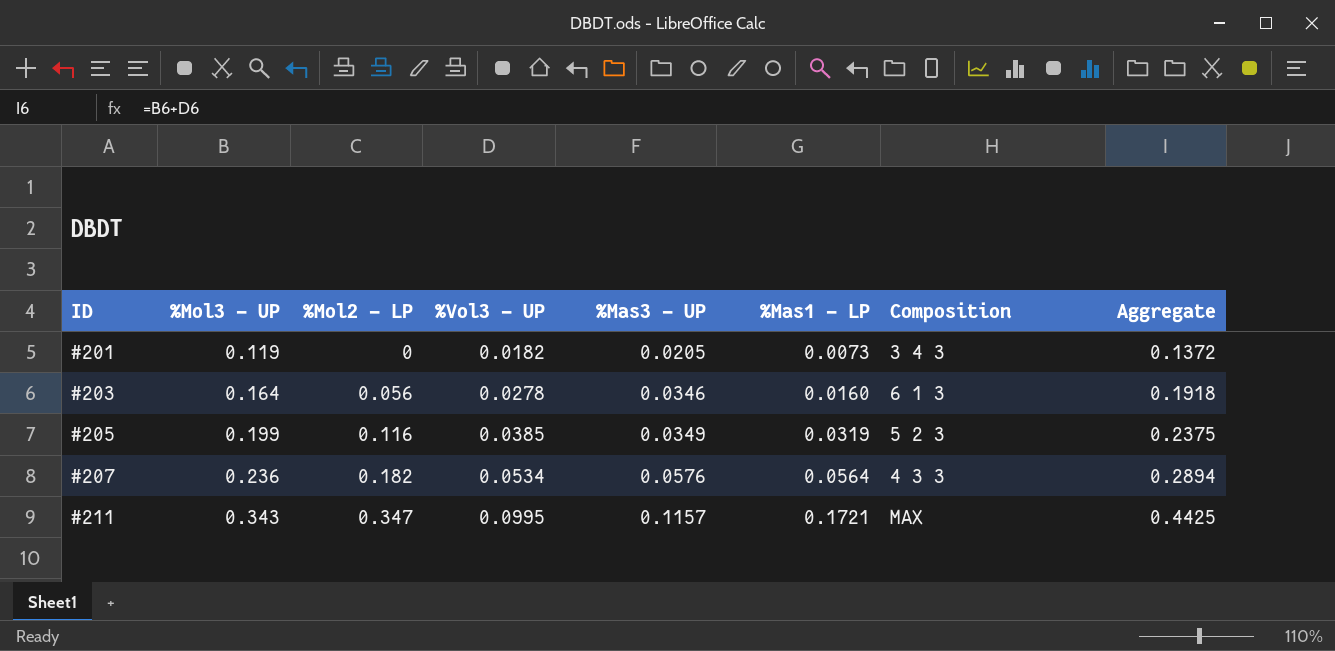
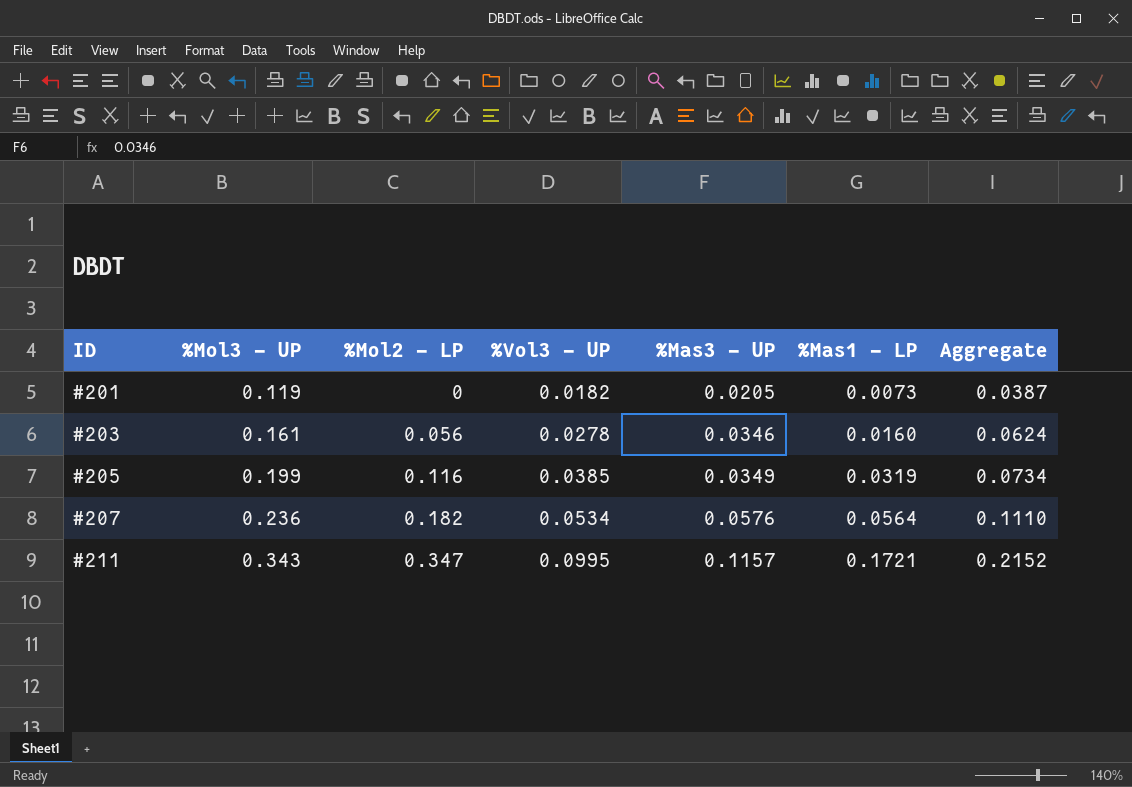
column Composition | position: 7 -> none
column Aggregate | formula: [%Mol3 - UP] + [%Vol3 - UP] -> [%Vol3 - UP] + [%Mas3 - UP]
#203 | %Mol3 - UP: 0.164 -> 0.161

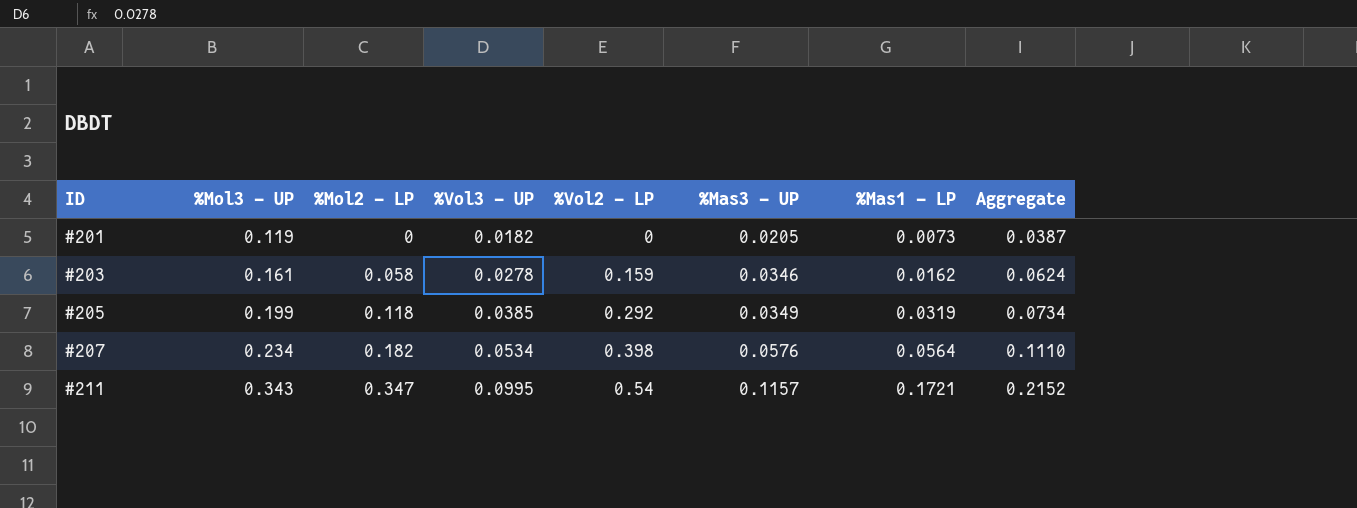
column %Vol2 - LP | position: none -> 5
#203 | %Mol2 - LP: 0.056 -> 0.058
#203 | %Mas1 - LP: 0.0160 -> 0.0162
#205 | %Mol2 - LP: 0.116 -> 0.118
#207 | %Mol3 - UP: 0.236 -> 0.234

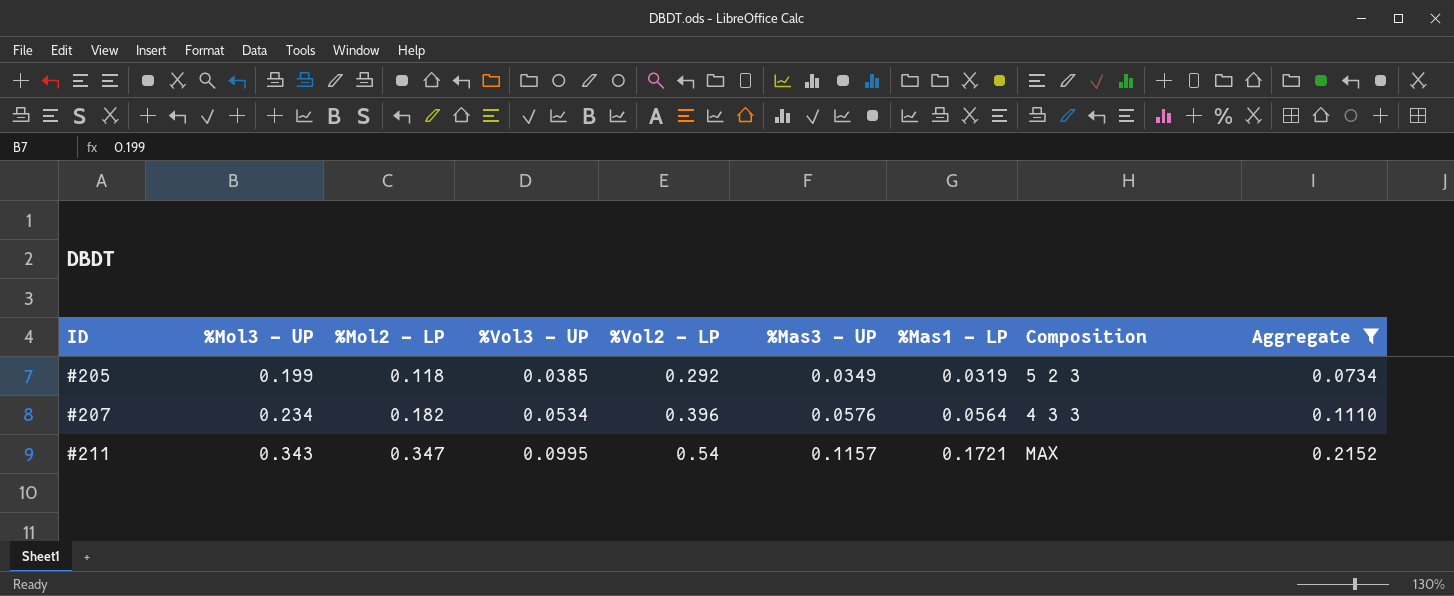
filter: none -> Aggregate >= 0.0734
column Composition | position: none -> 8
#207 | %Vol2 - LP: 0.398 -> 0.396

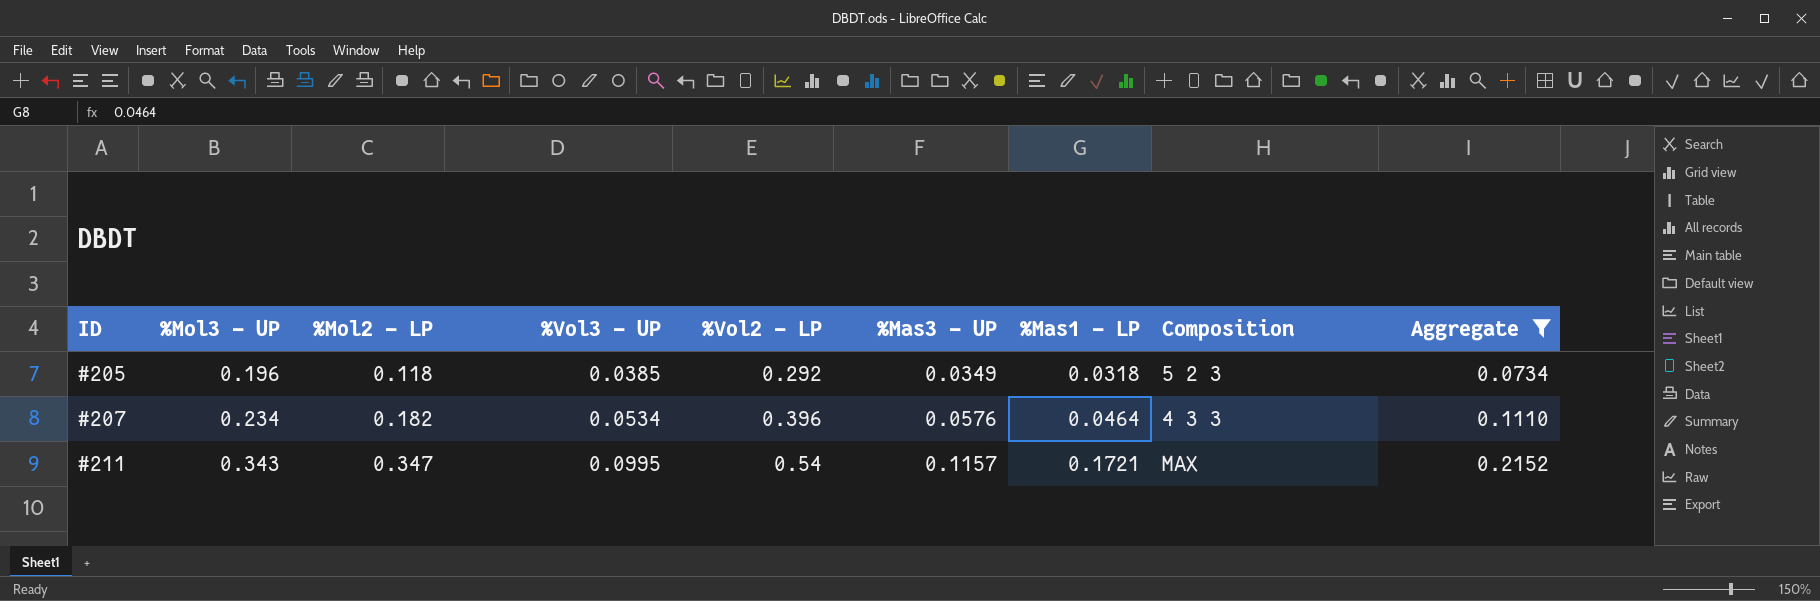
#205 | %Mol3 - UP: 0.199 -> 0.196
#205 | %Mas1 - LP: 0.0319 -> 0.0318
#207 | %Mas1 - LP: 0.0564 -> 0.0464

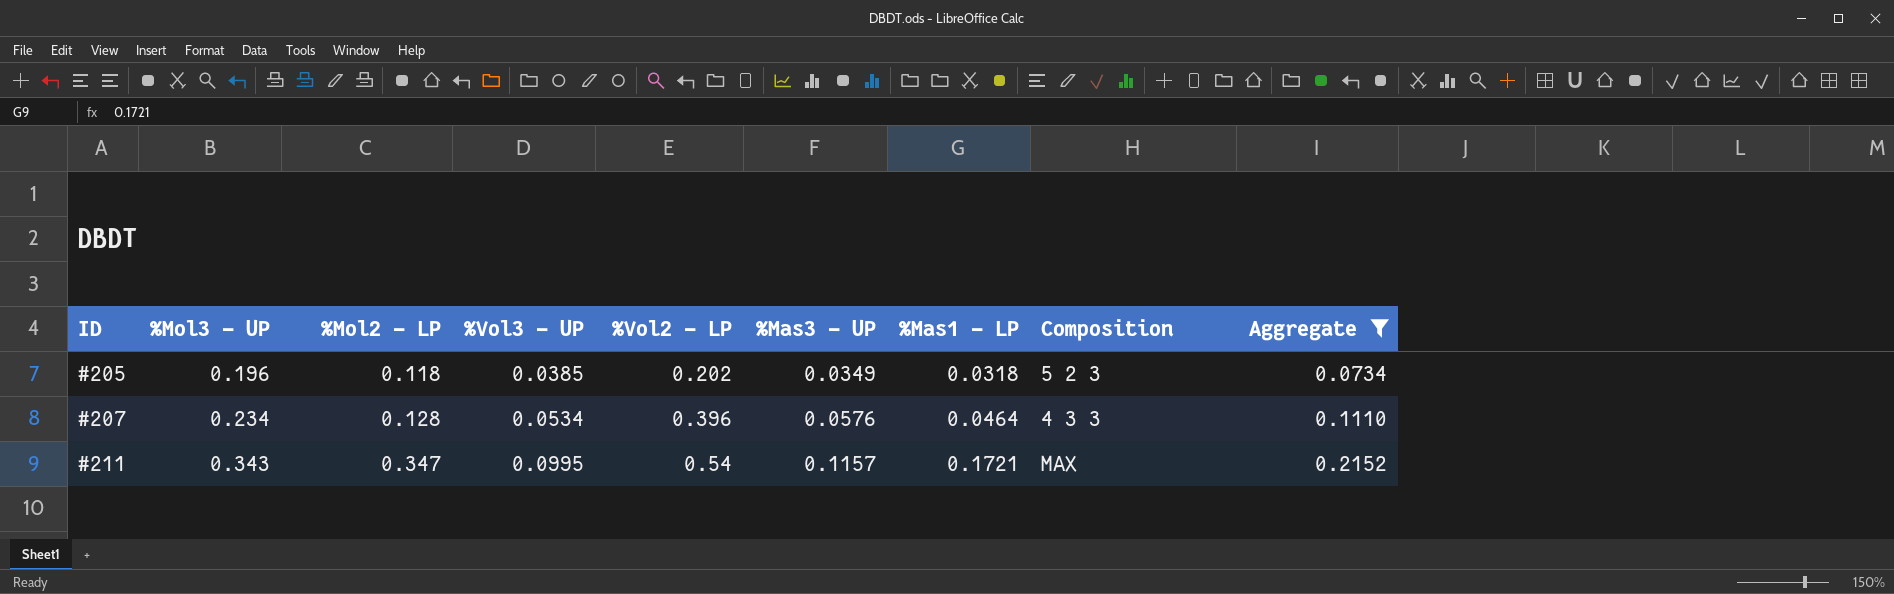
#205 | %Vol2 - LP: 0.292 -> 0.202
#207 | %Mol2 - LP: 0.182 -> 0.128

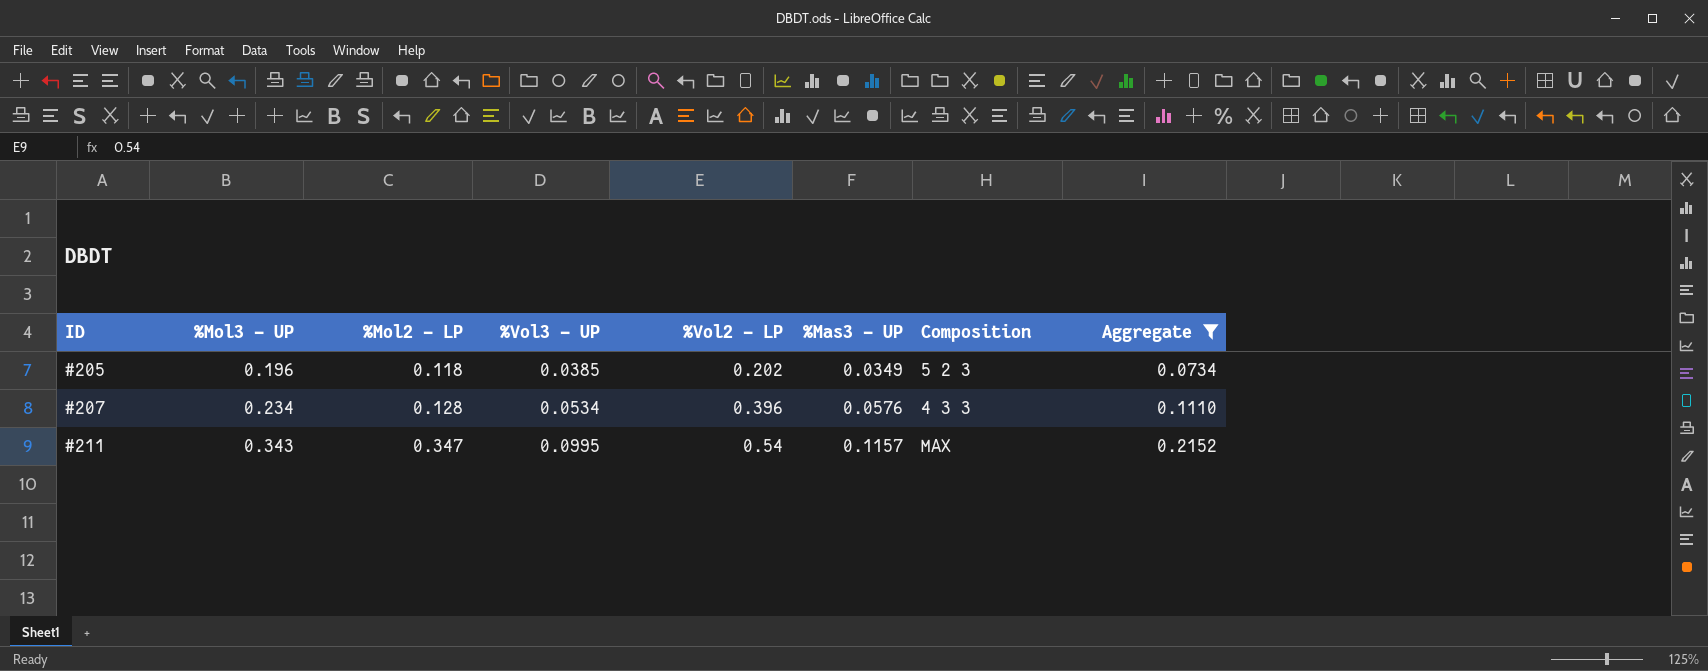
column %Mas1 - LP | position: 7 -> none

